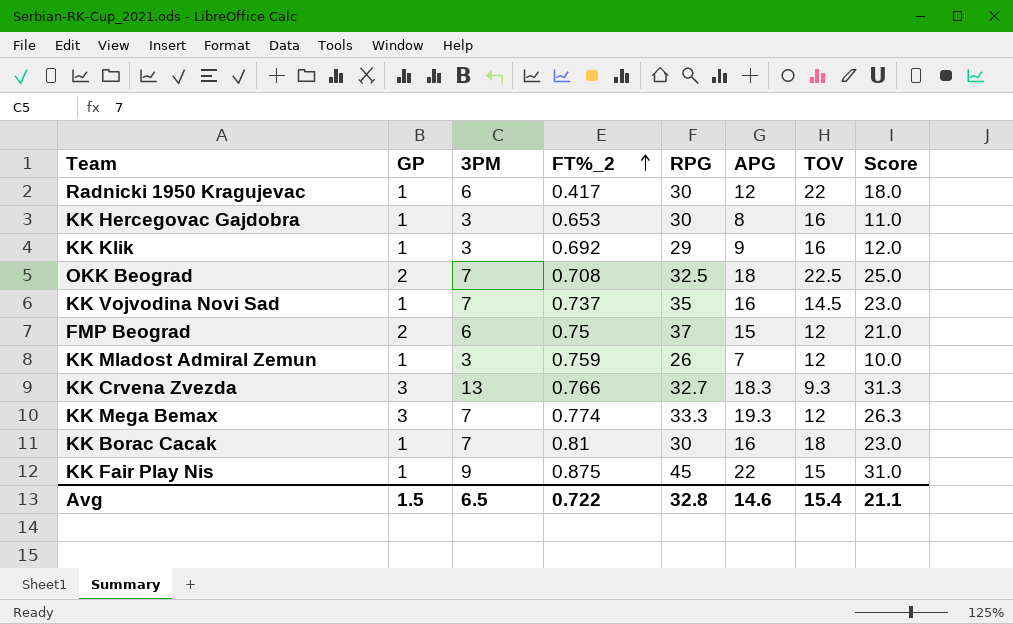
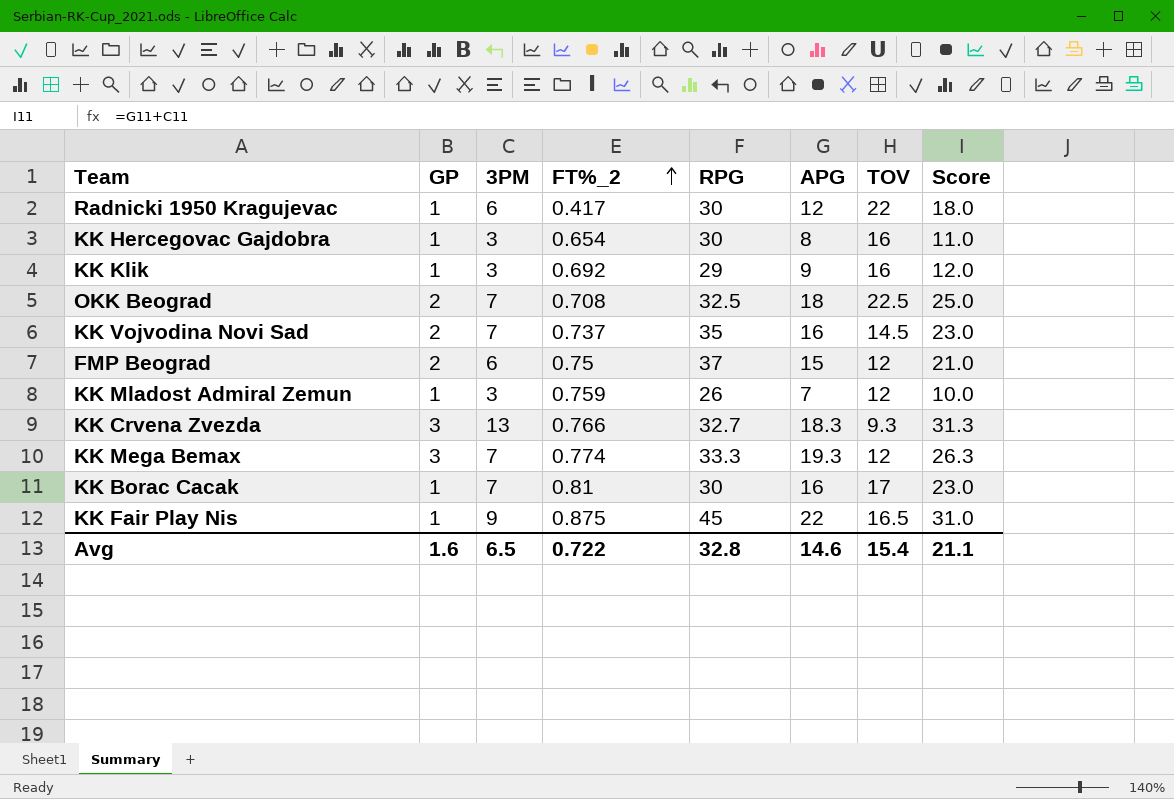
KK Hercegovac Gajdobra | FT%_2: 0.653 -> 0.654
KK Vojvodina Novi Sad | GP: 1 -> 2
KK Borac Cacak | TOV: 18 -> 17
KK Fair Play Nis | TOV: 15 -> 16.5
Avg | GP: 1.5 -> 1.6

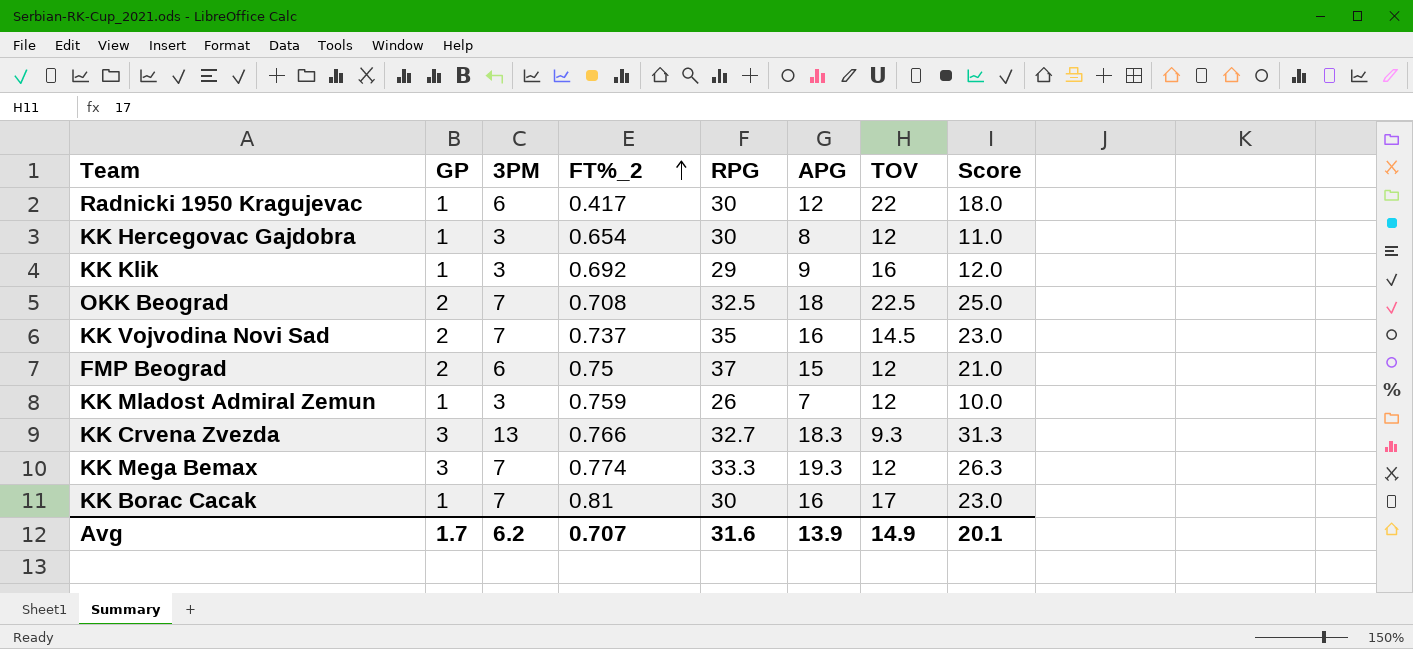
row KK Fair Play Nis: 1 | 9 | 0.875 | 45 | 22 | 16.5 | 31.0 -> none
KK Hercegovac Gajdobra | TOV: 16 -> 12
Avg | GP: 1.6 -> 1.7
Avg | 3PM: 6.5 -> 6.2
Avg | FT%_2: 0.722 -> 0.707
Avg | RPG: 32.8 -> 31.6
Avg | APG: 14.6 -> 13.9
Avg | TOV: 15.4 -> 14.9
Avg | Score: 21.1 -> 20.1

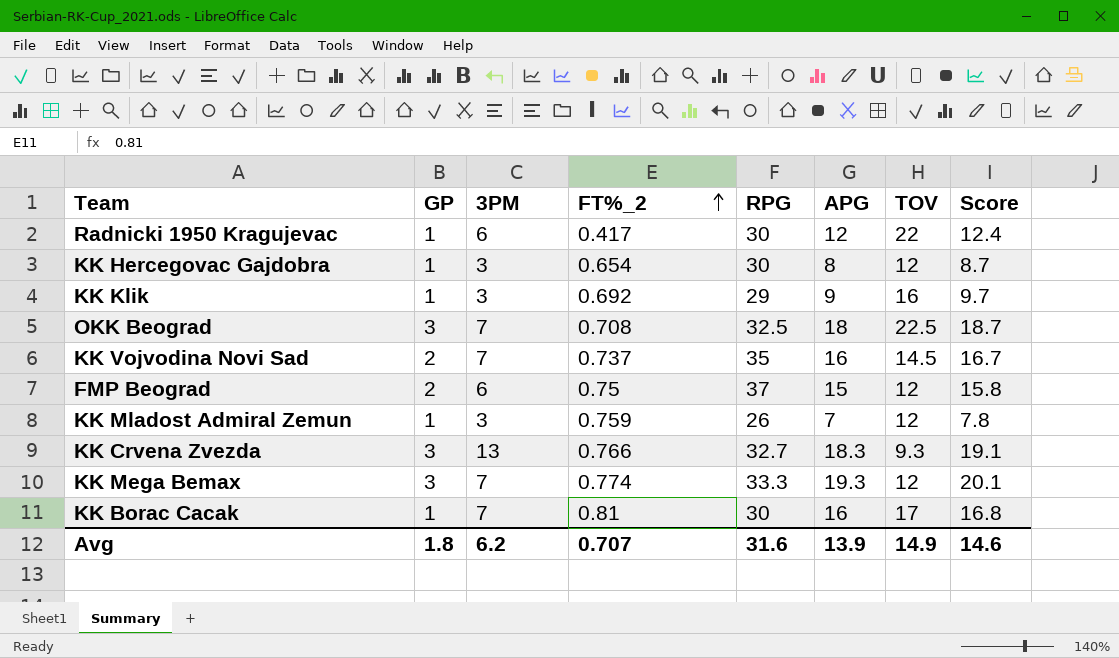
column Score | formula: [3PM] + [APG] -> [FT%_2] + [APG]
OKK Beograd | GP: 2 -> 3
Avg | GP: 1.7 -> 1.8
Avg | Score: 20.1 -> 14.6

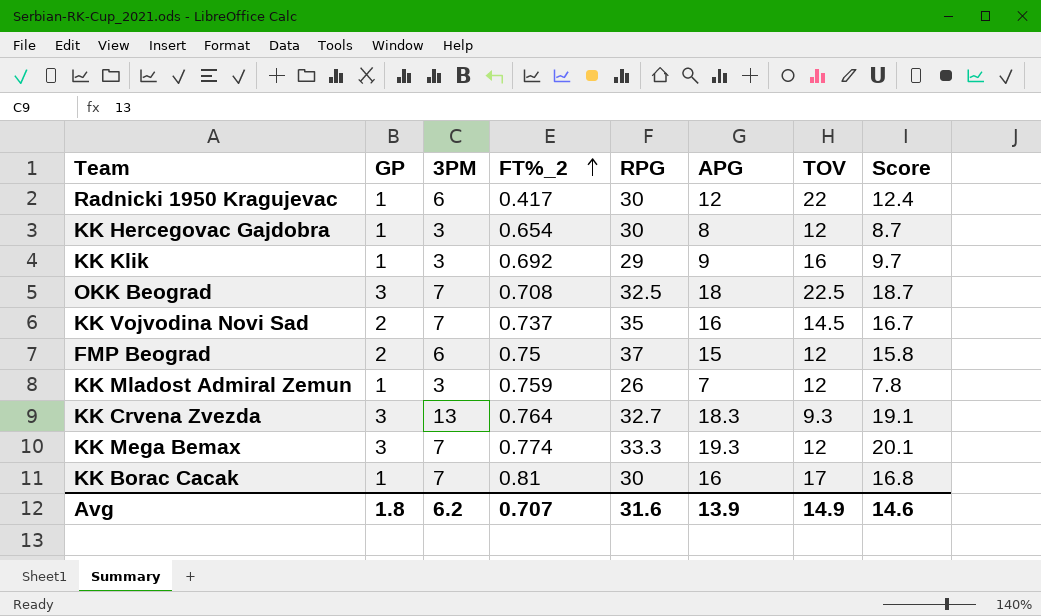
KK Crvena Zvezda | FT%_2: 0.766 -> 0.764

